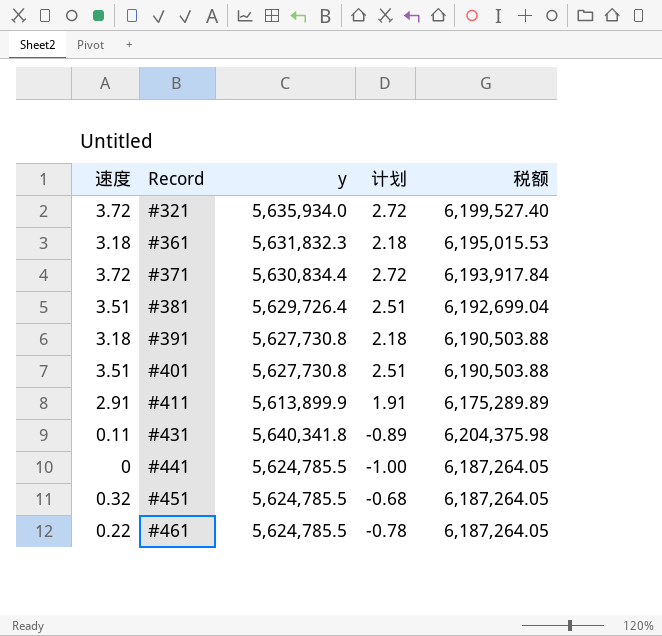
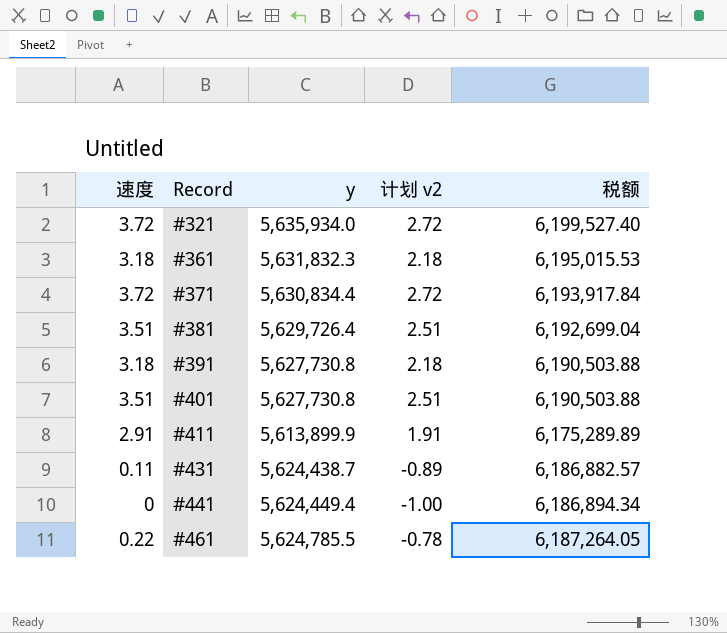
column name: 计划 -> 计划 v2
row #451: 0.32 | 5,624,785.5 | -0.68 | 6,187,264.05 -> none
#431 | y: 5,640,341.8 -> 5,624,438.7
#431 | 税额: 6,204,375.98 -> 6,186,882.57
#441 | y: 5,624,785.5 -> 5,624,449.4
#441 | 税额: 6,187,264.05 -> 6,186,894.34

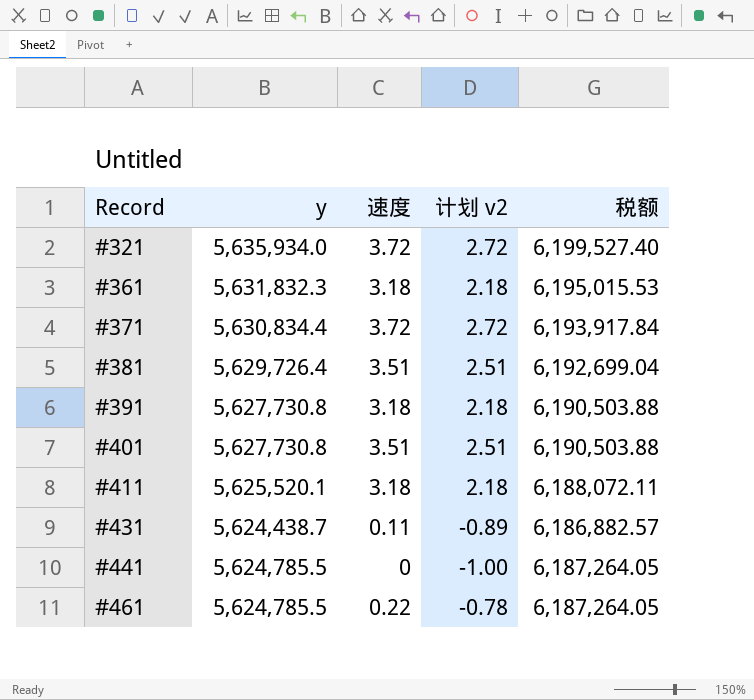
column 速度 | position: 1 -> 3
#411 | y: 5,613,899.9 -> 5,625,520.1
#411 | 速度: 2.91 -> 3.18
#411 | 计划 v2: 1.91 -> 2.18
#411 | 税额: 6,175,289.89 -> 6,188,072.11
#441 | y: 5,624,449.4 -> 5,624,785.5
#441 | 税额: 6,186,894.34 -> 6,187,264.05

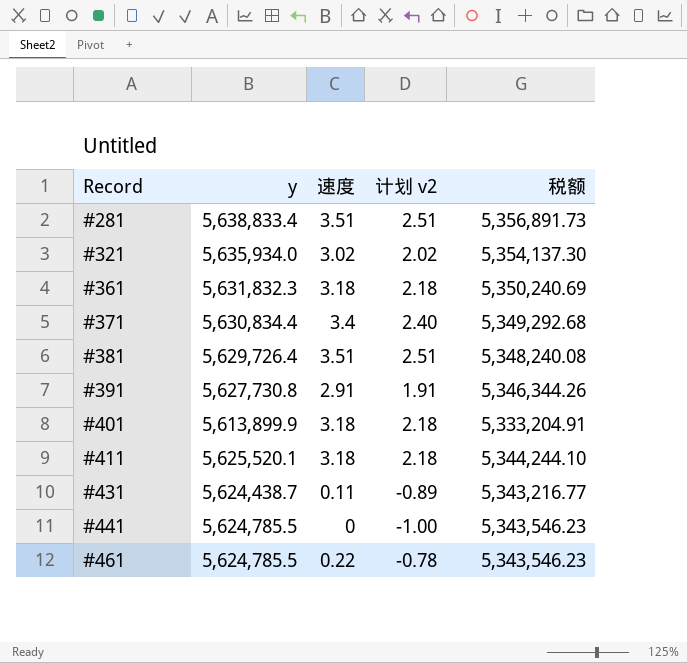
column 税额 | formula: [y] * 1.1 -> [y] * 0.95
row #281: none -> 5,638,833.4 | 3.51 | 2.51 | 5,356,891.73
#321 | 速度: 3.72 -> 3.02
#321 | 计划 v2: 2.72 -> 2.02
#371 | 速度: 3.72 -> 3.4
#371 | 计划 v2: 2.72 -> 2.40
#391 | 速度: 3.18 -> 2.91
#391 | 计划 v2: 2.18 -> 1.91
#401 | y: 5,627,730.8 -> 5,613,899.9
#401 | 速度: 3.51 -> 3.18
#401 | 计划 v2: 2.51 -> 2.18

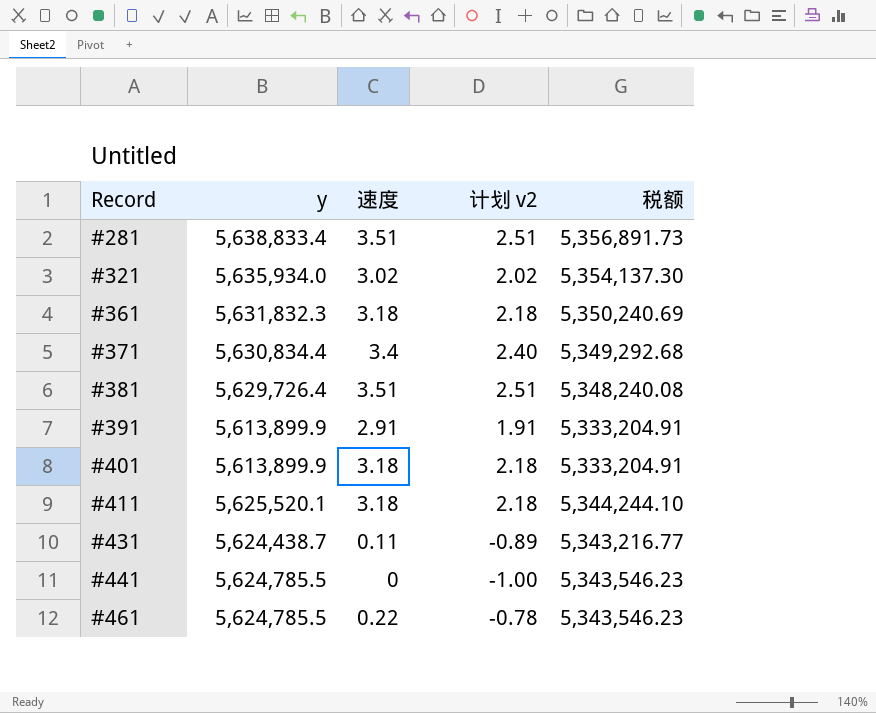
#391 | y: 5,627,730.8 -> 5,613,899.9
#391 | 税额: 5,346,344.26 -> 5,333,204.91

